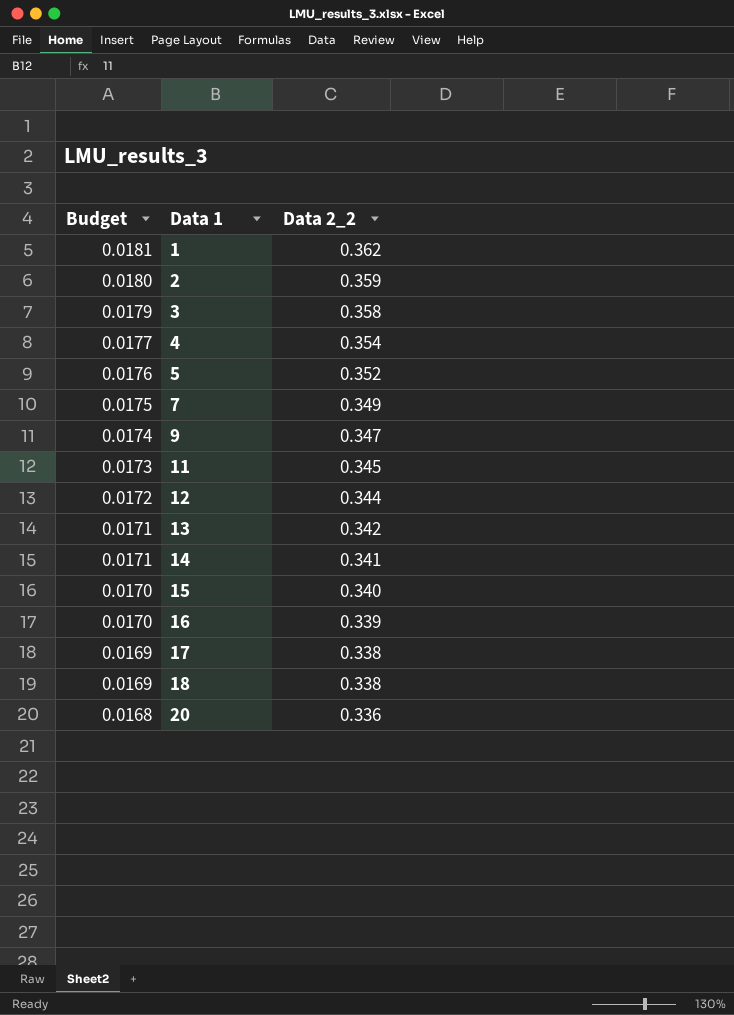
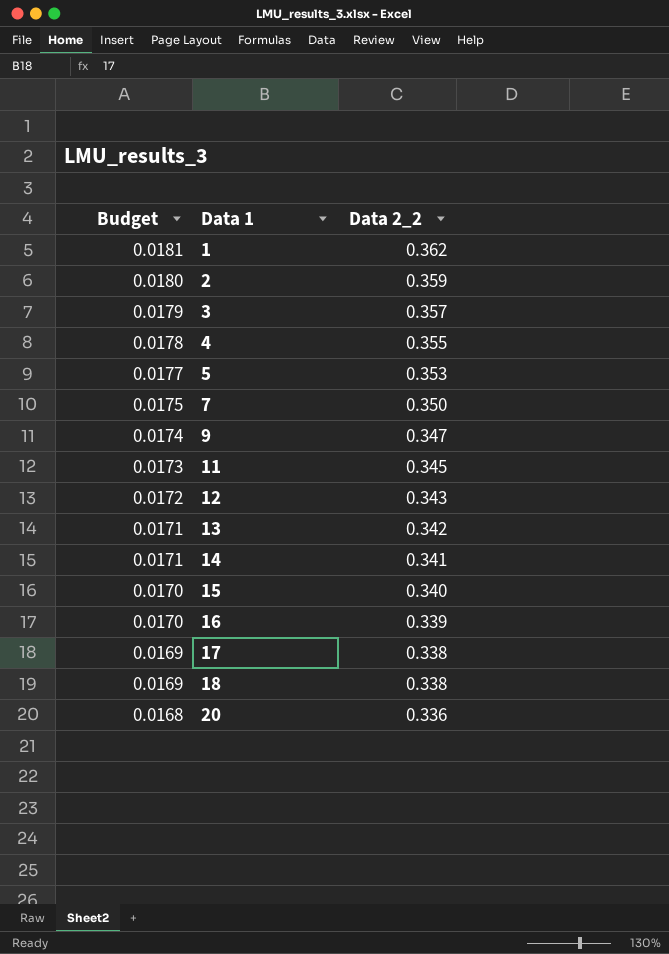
3 | Data 2_2: 0.358 -> 0.357
4 | Budget: 0.0177 -> 0.0178
4 | Data 2_2: 0.354 -> 0.355
5 | Budget: 0.0176 -> 0.0177
5 | Data 2_2: 0.352 -> 0.353
7 | Data 2_2: 0.349 -> 0.350
12 | Data 2_2: 0.344 -> 0.343

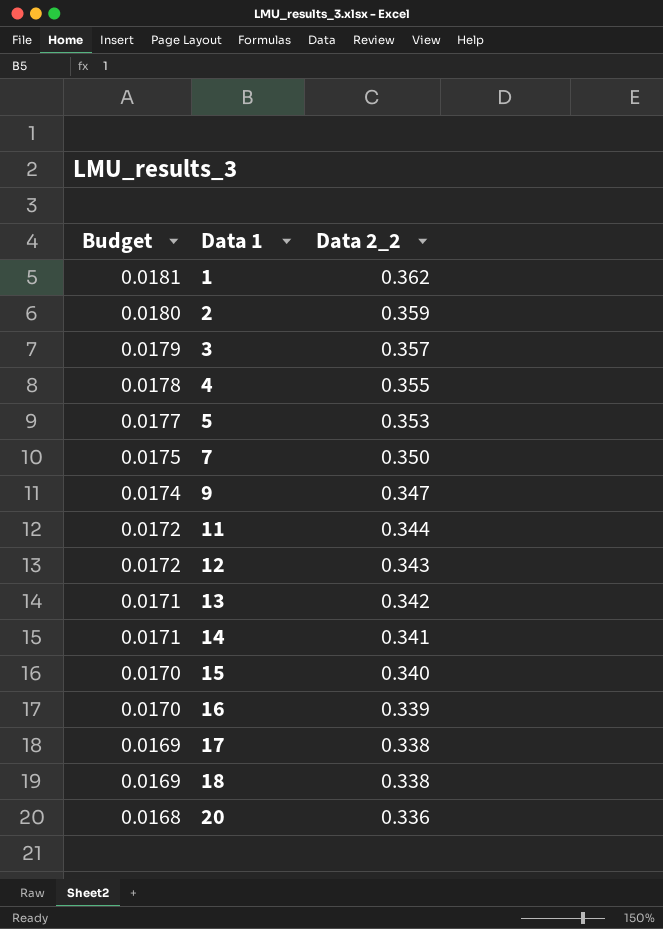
11 | Budget: 0.0173 -> 0.0172
11 | Data 2_2: 0.345 -> 0.344

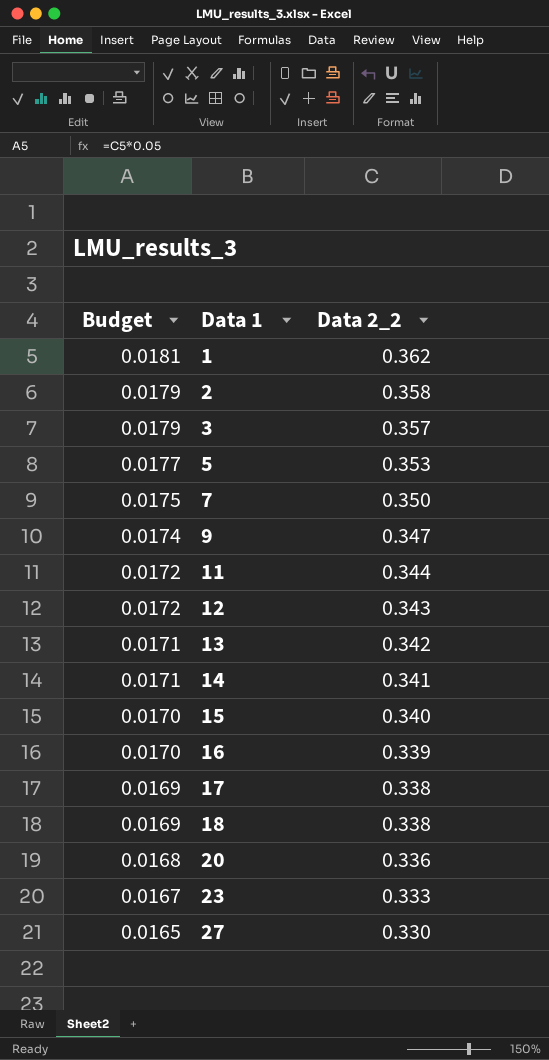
row 4: 0.0178 | 0.355 -> none
2 | Budget: 0.0180 -> 0.0179
2 | Data 2_2: 0.359 -> 0.358
row 23: none -> 0.0167 | 0.333
row 27: none -> 0.0165 | 0.330

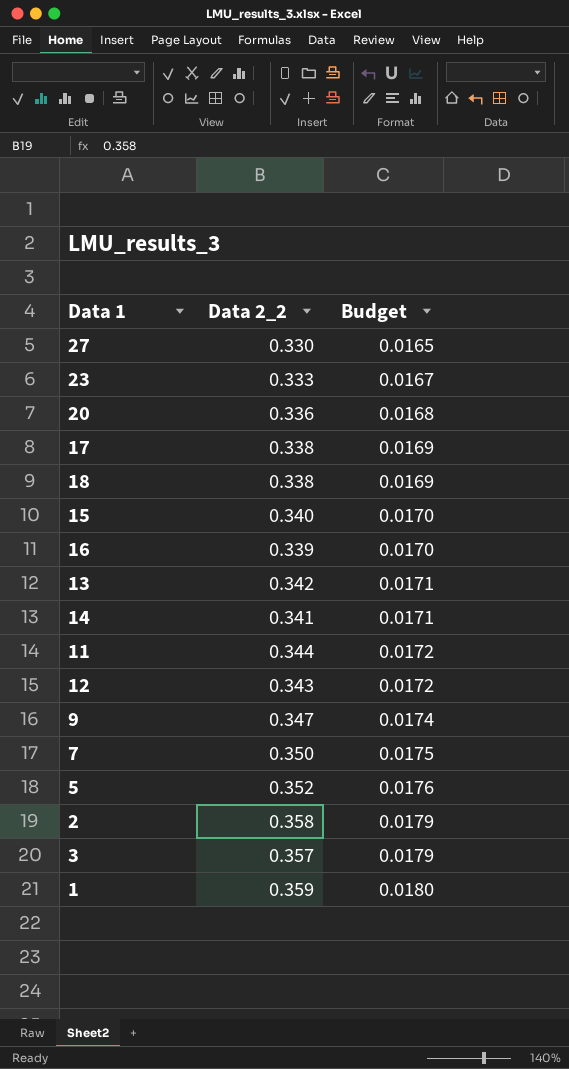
row order: Budget descending -> Budget ascending
column Budget | position: 1 -> 3
5 | Data 2_2: 0.353 -> 0.352
5 | Budget: 0.0177 -> 0.0176
1 | Data 2_2: 0.362 -> 0.359
1 | Budget: 0.0181 -> 0.0180

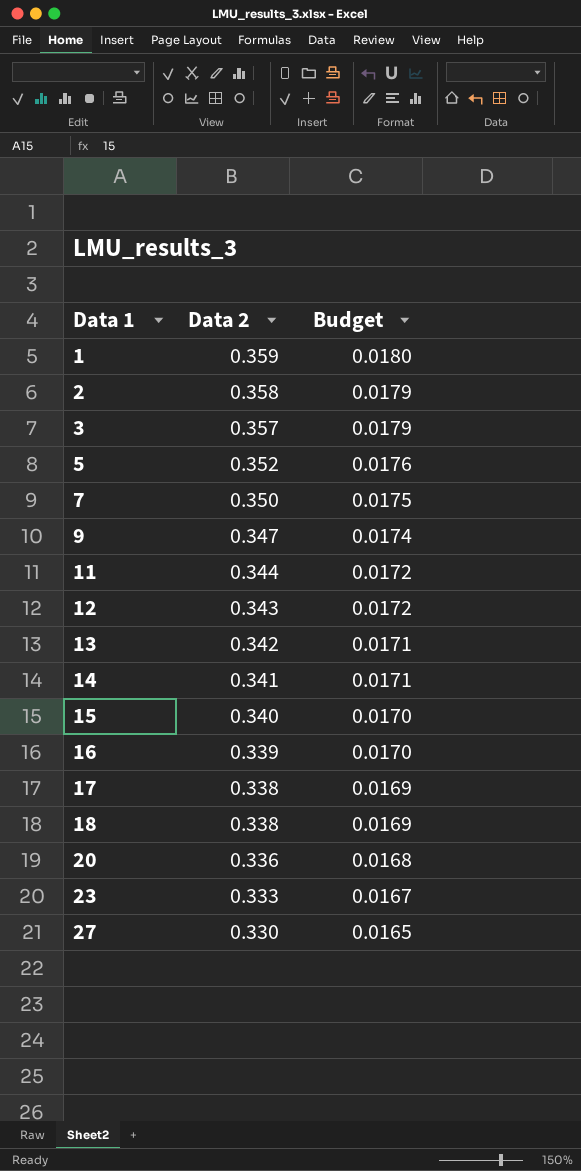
row order: Budget ascending -> Data 1 ascending
column name: Data 2_2 -> Data 2

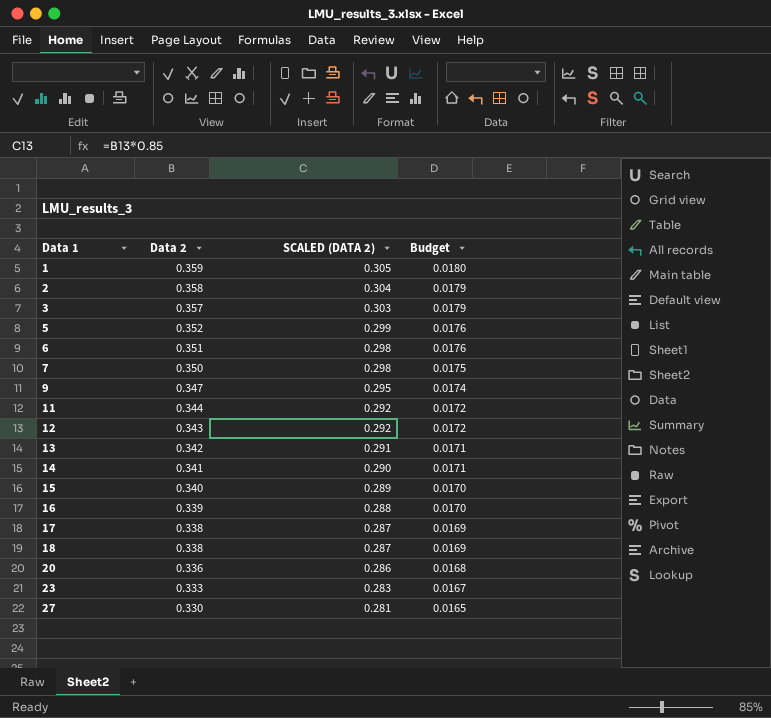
column SCALED (DATA 2) | formula: none -> [Data 2] * 0.85
row 6: none -> 0.351 | 0.298 | 0.0176

